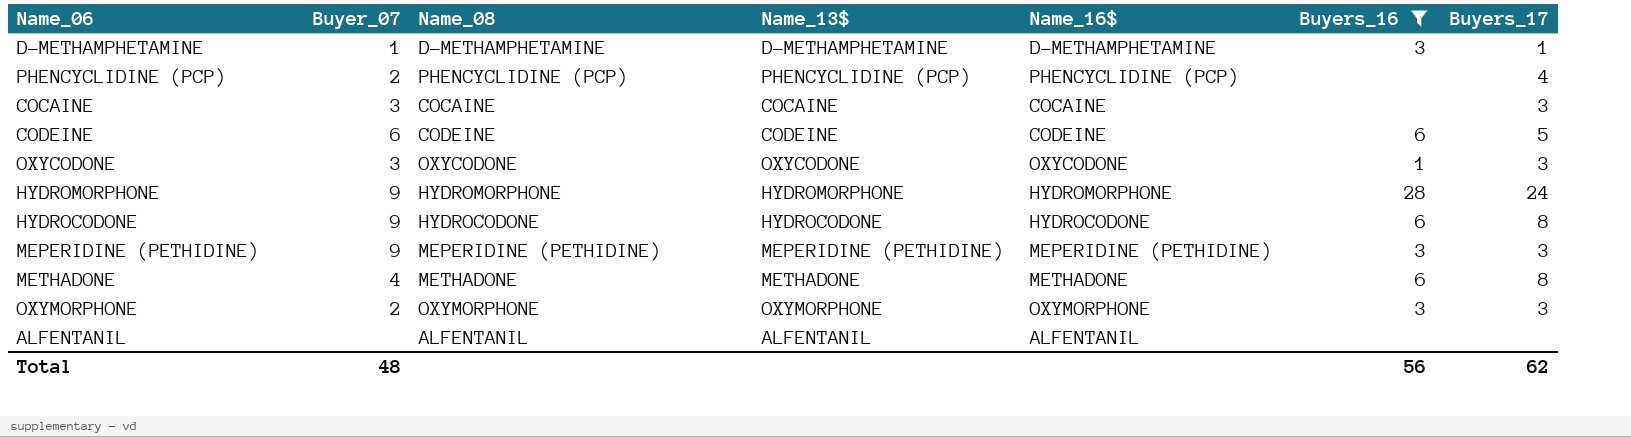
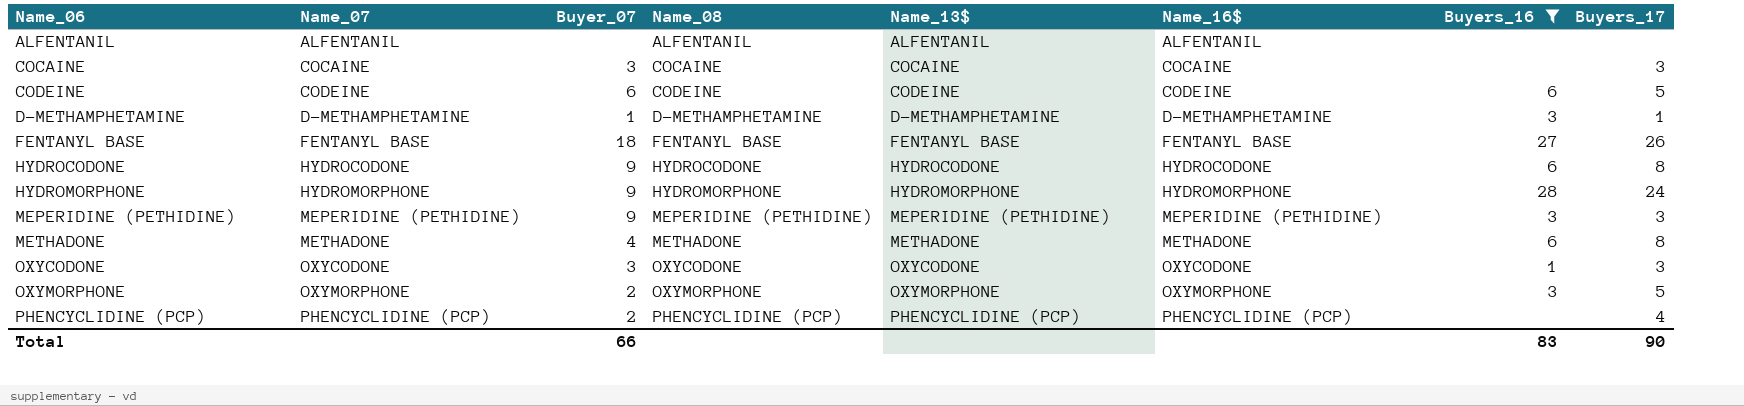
row order: none -> Name_06 ascending
column Name_07 | position: none -> 2
row FENTANYL BASE: none -> FENTANYL BASE | 18 | FENTANYL BASE | FENTANYL BASE | FENTANYL BASE | 27 | 26
OXYMORPHONE | Buyers_17: 3 -> 5
Total | Buyer_07: 48 -> 66
Total | Buyers_16: 56 -> 83
Total | Buyers_17: 62 -> 90

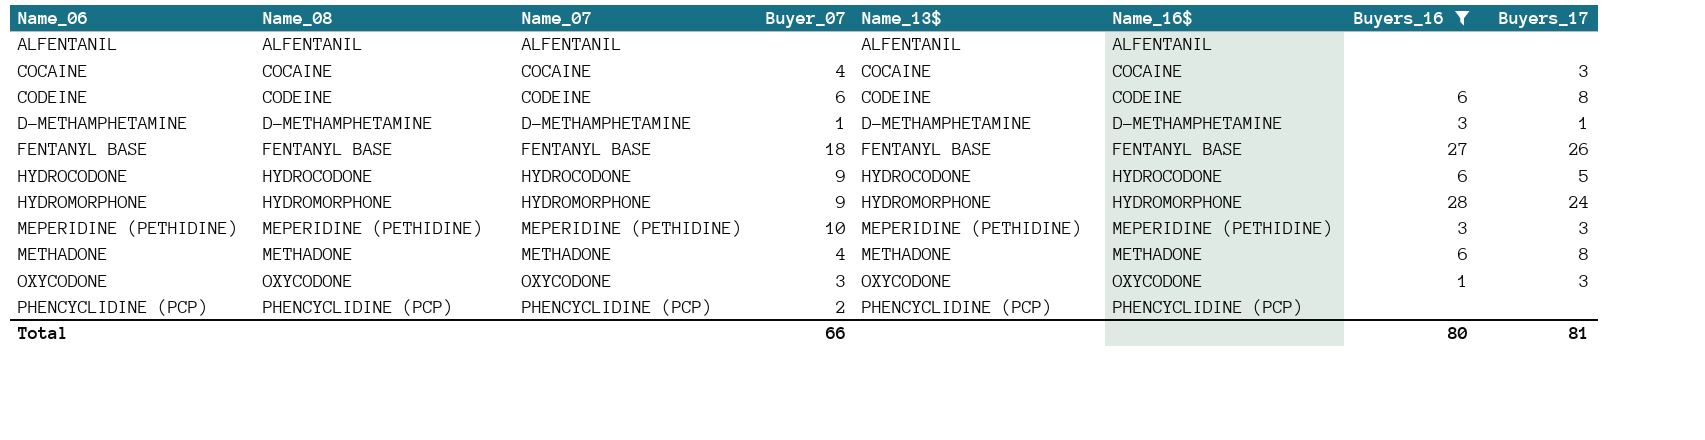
column Name_08 | position: 4 -> 2
row OXYMORPHONE: OXYMORPHONE | 2 | OXYMORPHONE | OXYMORPHONE | OXYMORPHONE | 3 | 5 -> none
COCAINE | Buyer_07: 3 -> 4
CODEINE | Buyers_17: 5 -> 8
HYDROCODONE | Buyers_17: 8 -> 5
MEPERIDINE (PETHIDINE) | Buyer_07: 9 -> 10
PHENCYCLIDINE (PCP) | Buyers_17: 4 -> none
Total | Buyers_16: 83 -> 80
Total | Buyers_17: 90 -> 81

